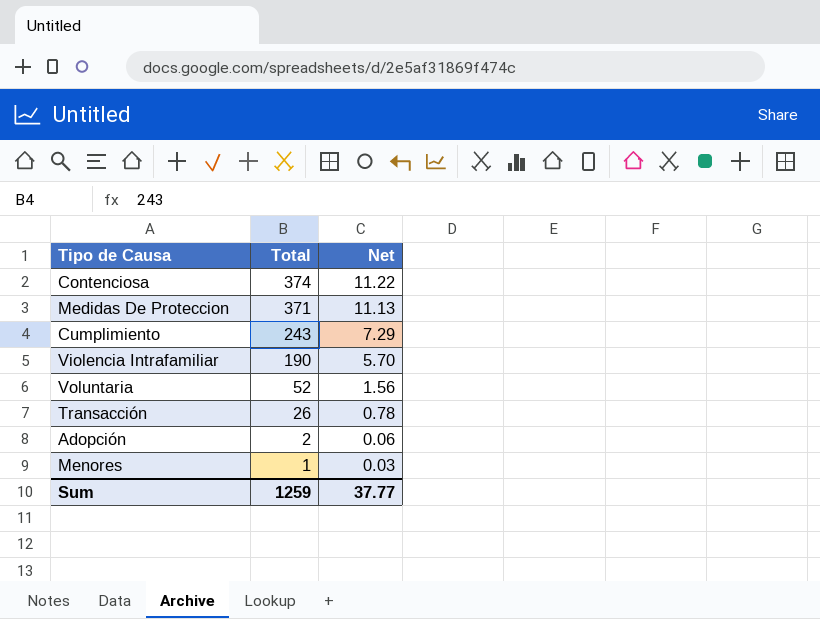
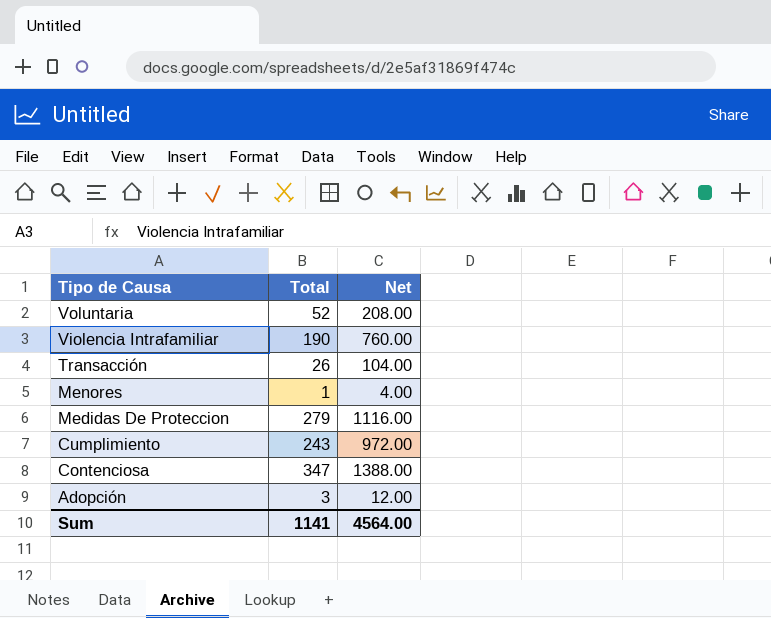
row order: Total descending -> Tipo de Causa descending
column Net | formula: [Total] * 0.03 -> [Total] * 4
Medidas De Proteccion | Total: 371 -> 279
Contenciosa | Total: 374 -> 347
Adopción | Total: 2 -> 3
Sum | Total: 1259 -> 1141
Sum | Net: 37.77 -> 4564.00

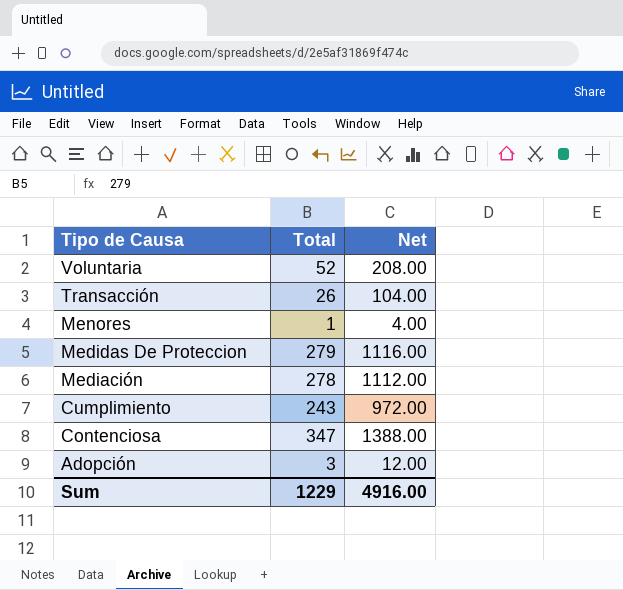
row Violencia Intrafamiliar: 190 | 760.00 -> none
row Mediación: none -> 278 | 1112.00
Sum | Total: 1141 -> 1229
Sum | Net: 4564.00 -> 4916.00

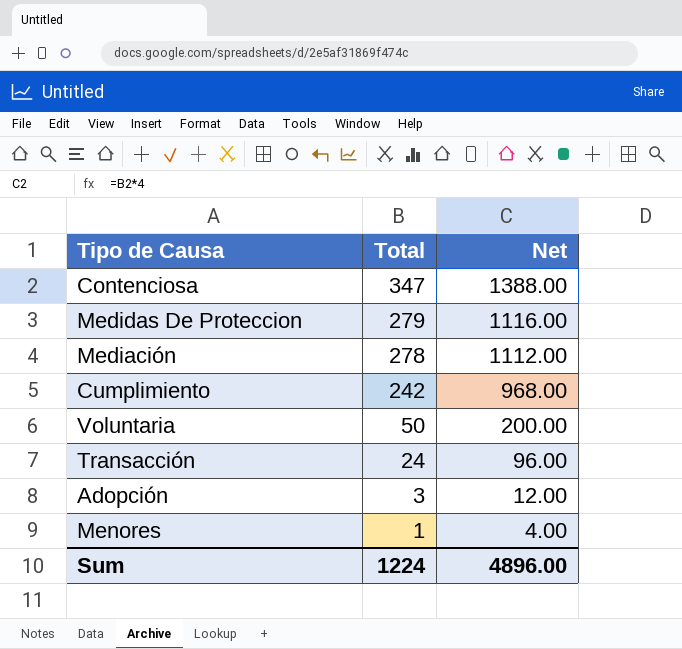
row order: Tipo de Causa descending -> Total descending
Cumplimiento | Total: 243 -> 242
Cumplimiento | Net: 972.00 -> 968.00
Voluntaria | Total: 52 -> 50
Voluntaria | Net: 208.00 -> 200.00
Transacción | Total: 26 -> 24
Transacción | Net: 104.00 -> 96.00
Sum | Total: 1229 -> 1224
Sum | Net: 4916.00 -> 4896.00

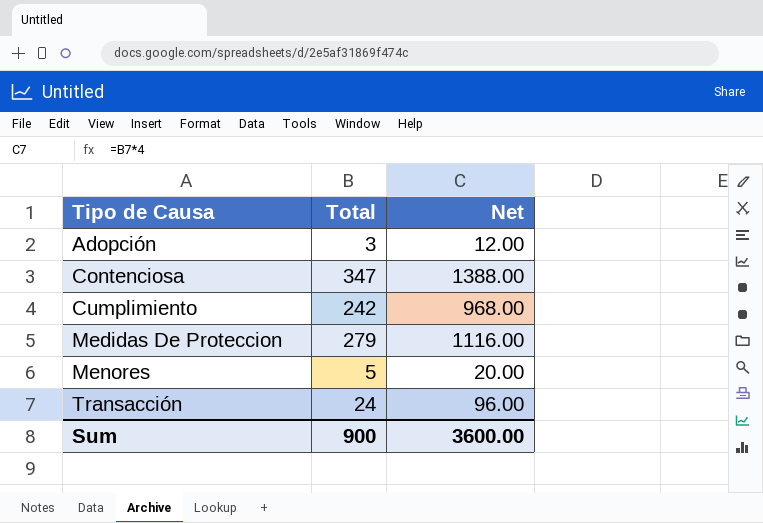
row order: Total descending -> Tipo de Causa ascending
row Mediación: 278 | 1112.00 -> none
row Voluntaria: 50 | 200.00 -> none
Menores | Total: 1 -> 5
Menores | Net: 4.00 -> 20.00
Sum | Total: 1224 -> 900
Sum | Net: 4896.00 -> 3600.00

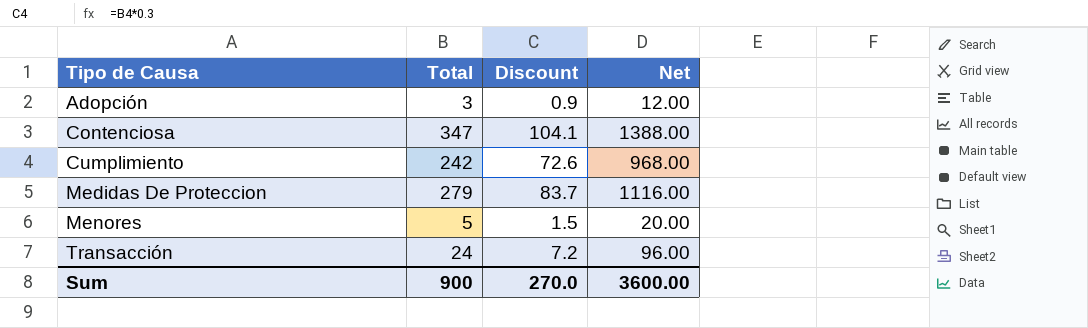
column Discount | formula: none -> [Total] * 0.3

